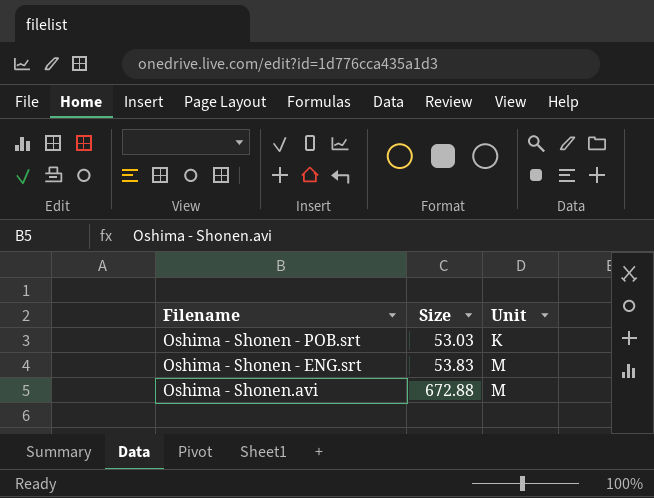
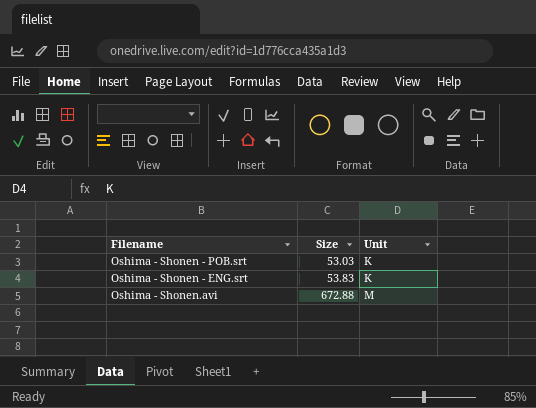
Oshima - Shonen - ENG.srt | Unit: M -> K

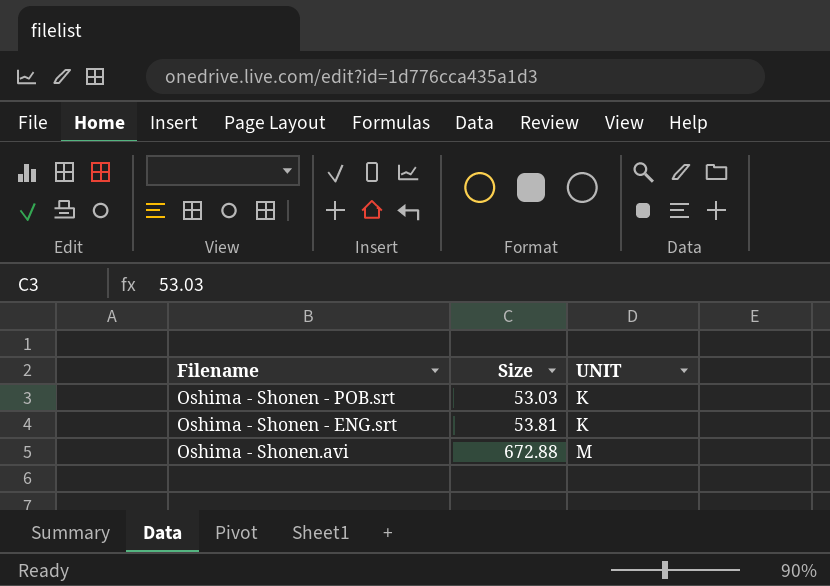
column name: Unit -> UNIT
Oshima - Shonen - ENG.srt | Size: 53.83 -> 53.81

